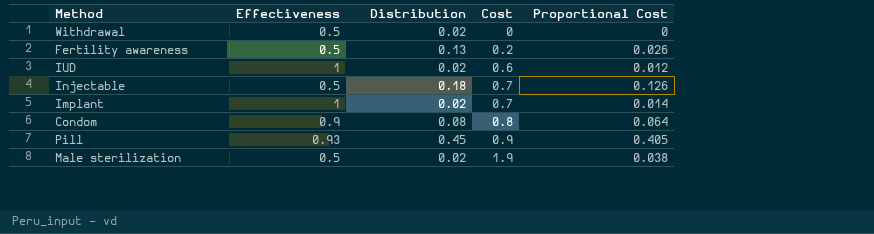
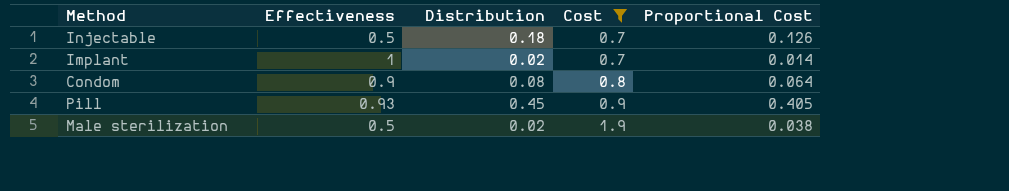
filter: none -> Cost >= 0.7

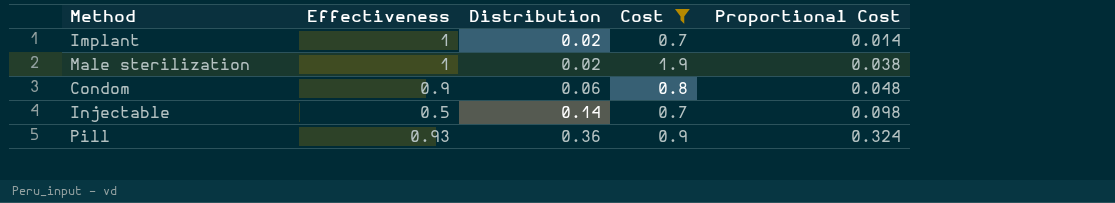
row order: Cost ascending -> Distribution ascending
Male sterilization | Effectiveness: 0.5 -> 1
Condom | Distribution: 0.08 -> 0.06
Condom | Proportional Cost: 0.064 -> 0.048
Injectable | Distribution: 0.18 -> 0.14
Injectable | Proportional Cost: 0.126 -> 0.098
Pill | Distribution: 0.45 -> 0.36
Pill | Proportional Cost: 0.405 -> 0.324

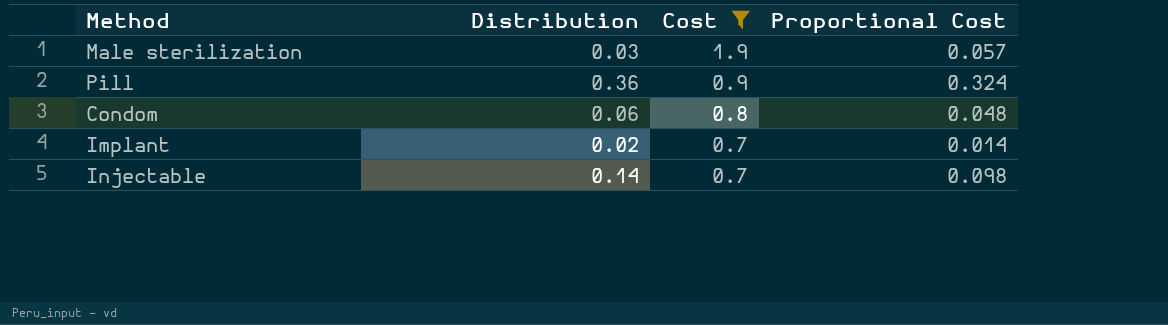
row order: Distribution ascending -> Cost descending
column Effectiveness | position: 2 -> none
Male sterilization | Distribution: 0.02 -> 0.03
Male sterilization | Proportional Cost: 0.038 -> 0.057

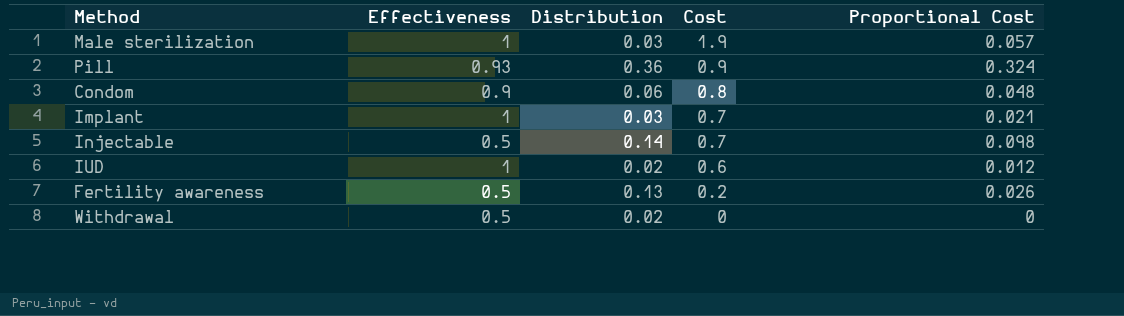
filter: Cost >= 0.7 -> none
column Effectiveness | position: none -> 2
Implant | Distribution: 0.02 -> 0.03
Implant | Proportional Cost: 0.014 -> 0.021

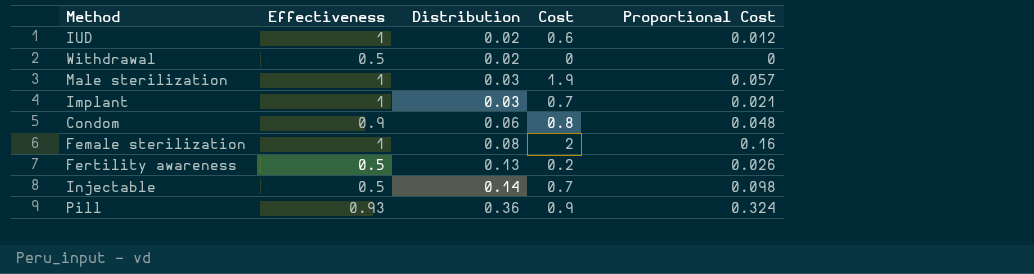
row order: Cost descending -> Distribution ascending
row Female sterilization: none -> 1 | 0.08 | 2 | 0.16

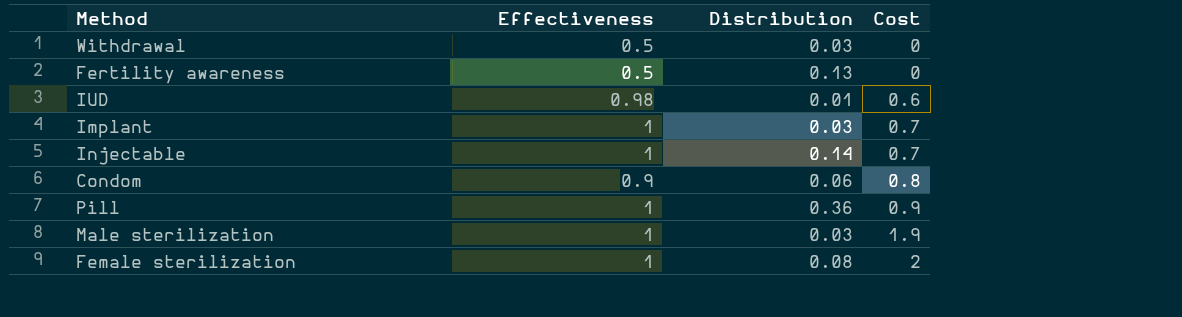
row order: Distribution ascending -> Cost ascending
column Proportional Cost | formula: [Distribution] * [Cost] -> none
Withdrawal | Distribution: 0.02 -> 0.03
Fertility awareness | Cost: 0.2 -> 0
IUD | Effectiveness: 1 -> 0.98
IUD | Distribution: 0.02 -> 0.01
Injectable | Effectiveness: 0.5 -> 1
Pill | Effectiveness: 0.93 -> 1

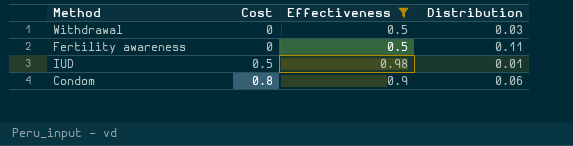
filter: none -> Effectiveness != 1
column Cost | position: 4 -> 2
Fertility awareness | Distribution: 0.13 -> 0.11
IUD | Cost: 0.6 -> 0.5

